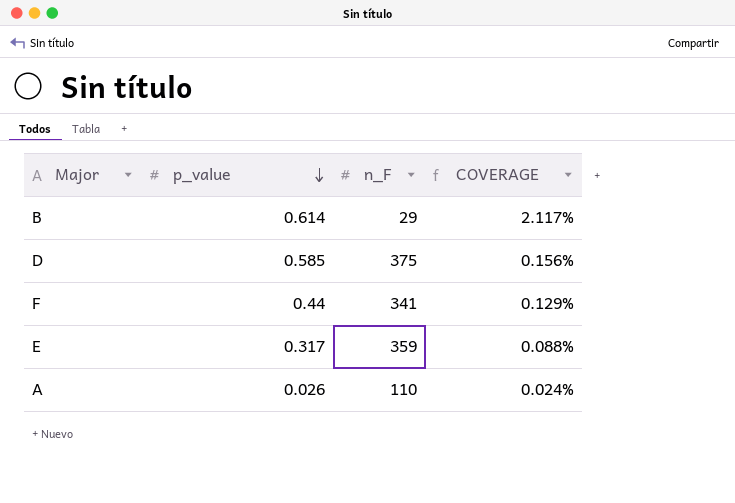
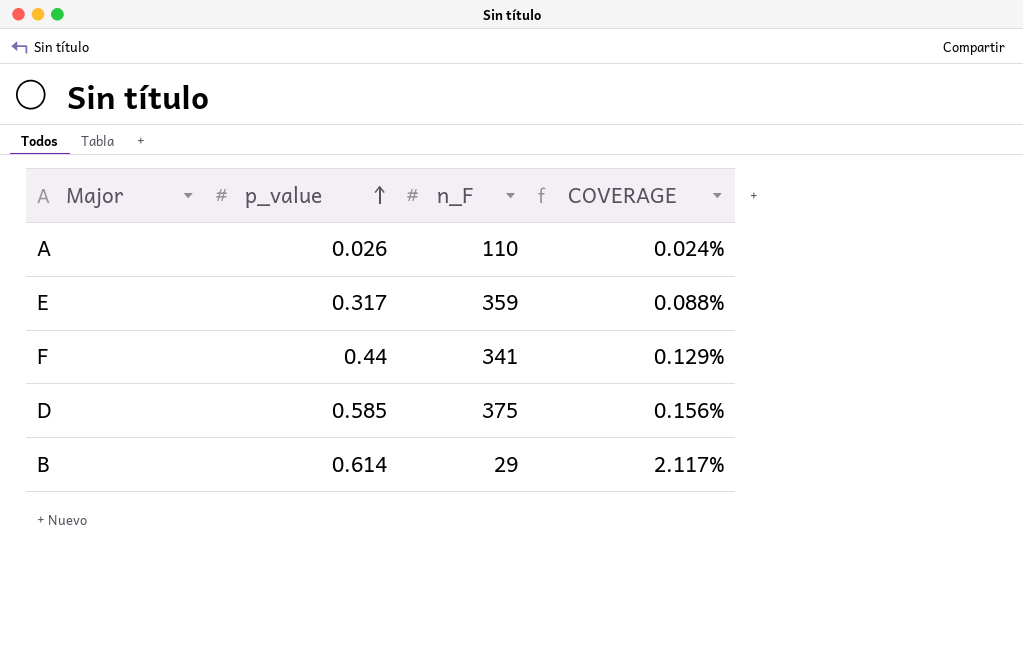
row order: p_value descending -> p_value ascending

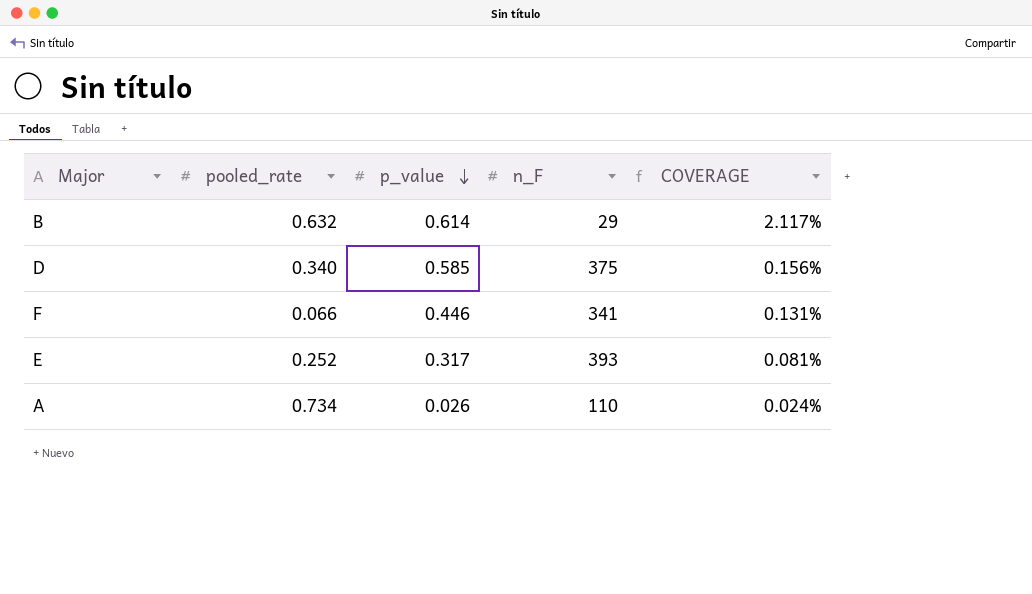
row order: p_value ascending -> p_value descending
column pooled_rate | position: none -> 2
F | p_value: 0.44 -> 0.446
F | COVERAGE: 0.129% -> 0.131%
E | n_F: 359 -> 393
E | COVERAGE: 0.088% -> 0.081%

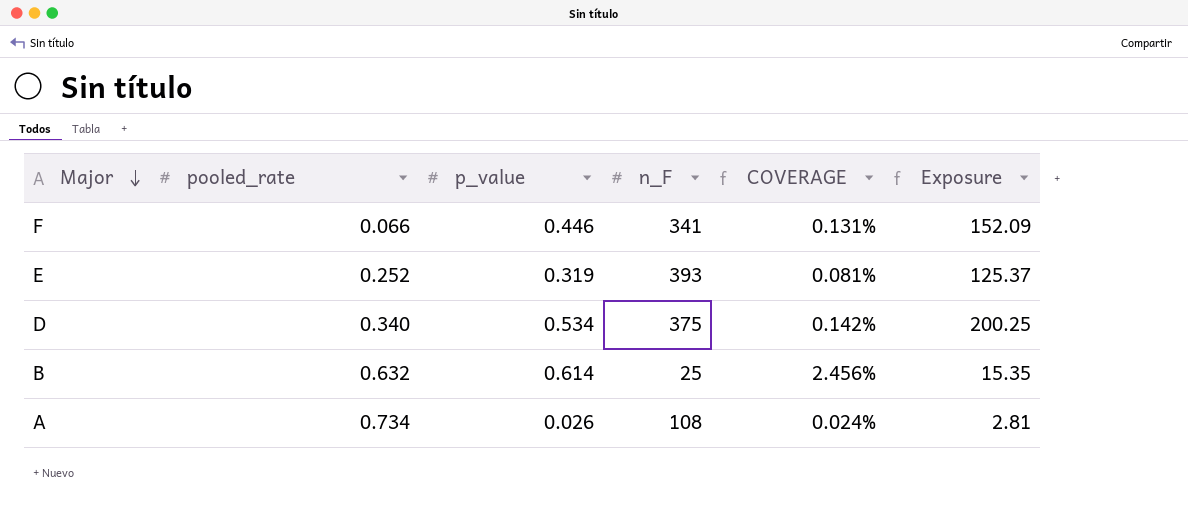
row order: p_value descending -> Major descending
column Exposure | formula: none -> [p_value] * [n_F]
E | p_value: 0.317 -> 0.319
D | p_value: 0.585 -> 0.534
D | COVERAGE: 0.156% -> 0.142%
B | n_F: 29 -> 25
B | COVERAGE: 2.117% -> 2.456%
A | n_F: 110 -> 108

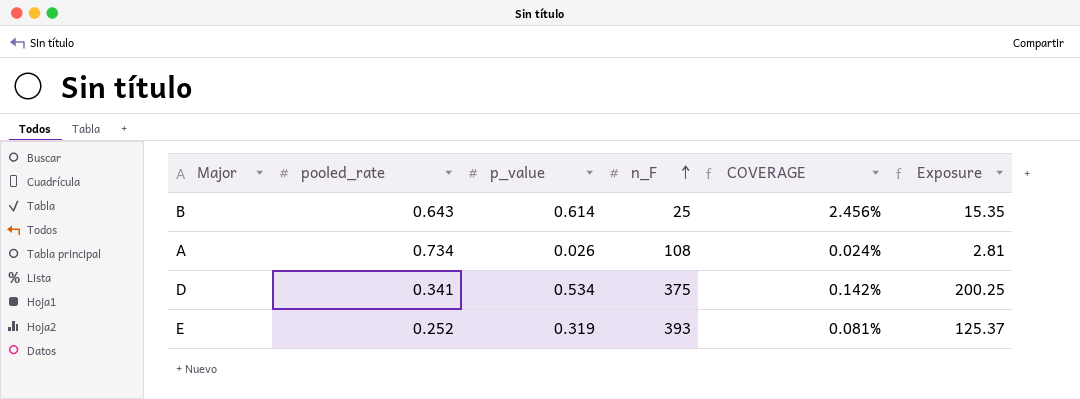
row order: Major descending -> n_F ascending
row F: 0.066 | 0.446 | 341 | 0.131% | 152.09 -> none
B | pooled_rate: 0.632 -> 0.643
D | pooled_rate: 0.340 -> 0.341

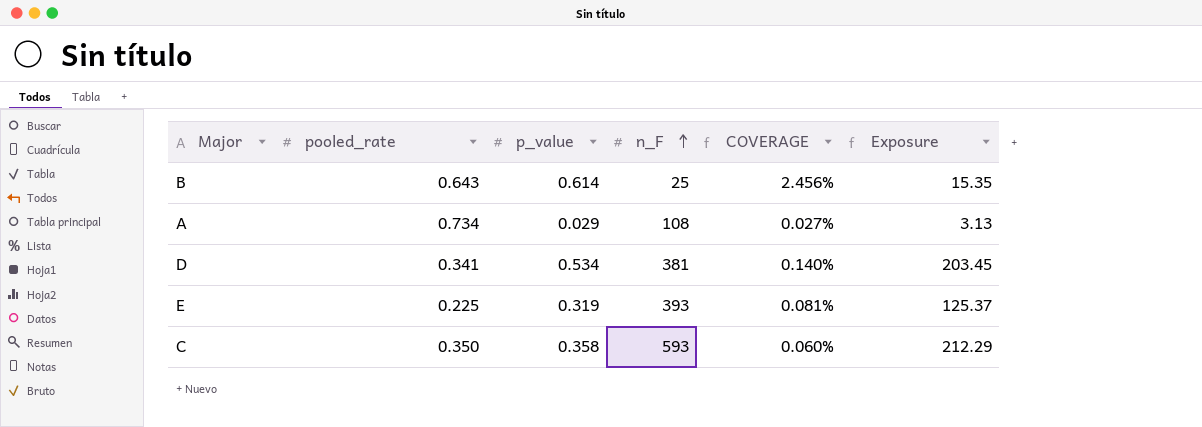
A | p_value: 0.026 -> 0.029
A | COVERAGE: 0.024% -> 0.027%
A | Exposure: 2.81 -> 3.13
D | n_F: 375 -> 381
D | COVERAGE: 0.142% -> 0.140%
D | Exposure: 200.25 -> 203.45
E | pooled_rate: 0.252 -> 0.225
row C: none -> 0.350 | 0.358 | 593 | 0.060% | 212.29

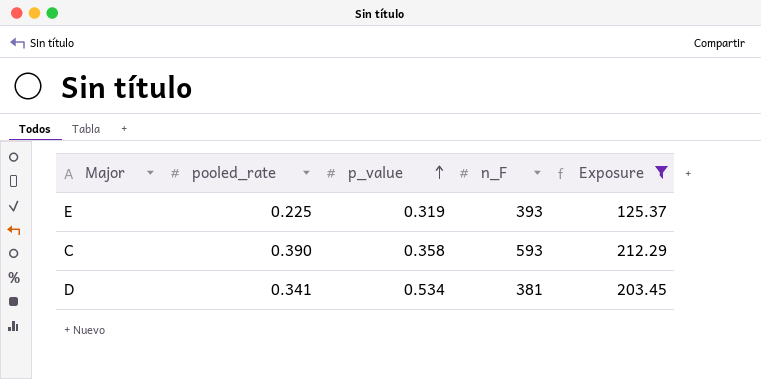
filter: none -> Exposure >= 125.37
row order: n_F ascending -> p_value ascending
column COVERAGE | formula: [p_value] / [n_F] -> none
C | pooled_rate: 0.350 -> 0.390

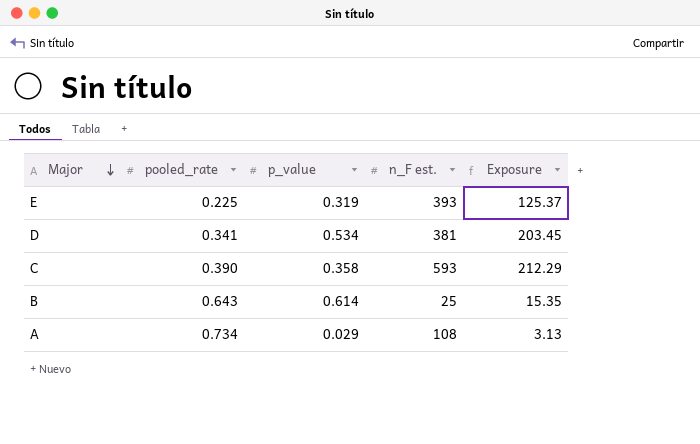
filter: Exposure >= 125.37 -> none
row order: p_value ascending -> Major descending
column name: n_F -> n_F est.

